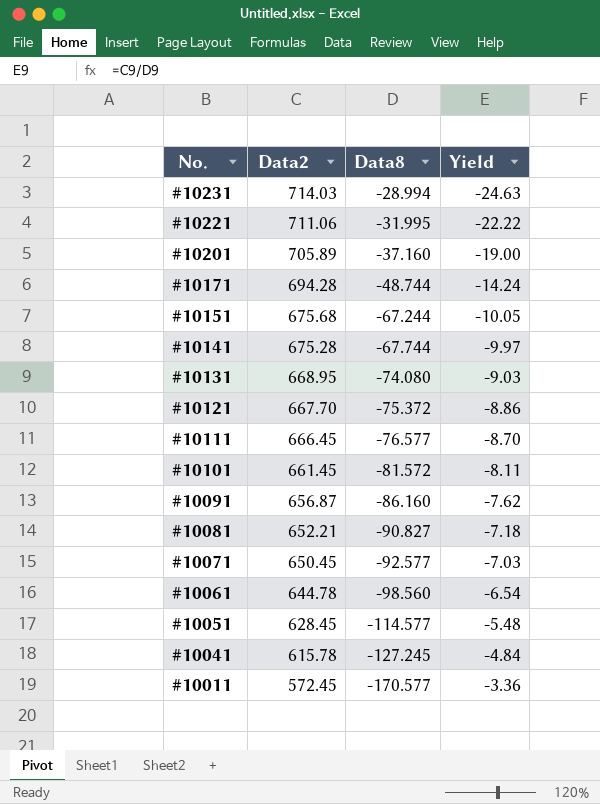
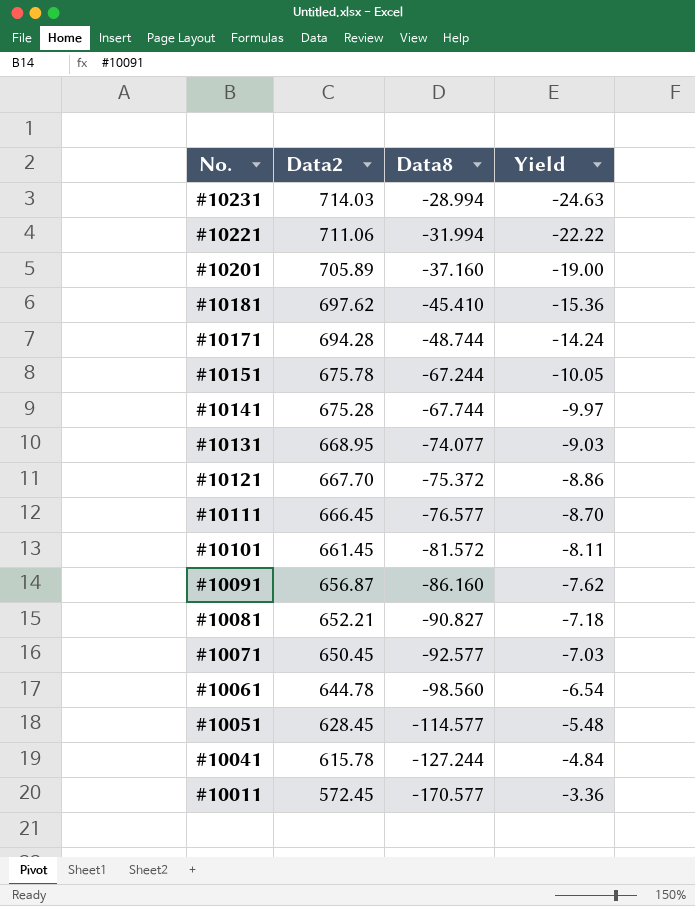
#10221 | Data8: -31.995 -> -31.994
row #10181: none -> 697.62 | -45.410 | -15.36
#10151 | Data2: 675.68 -> 675.78
#10131 | Data8: -74.080 -> -74.077
#10041 | Data8: -127.245 -> -127.244

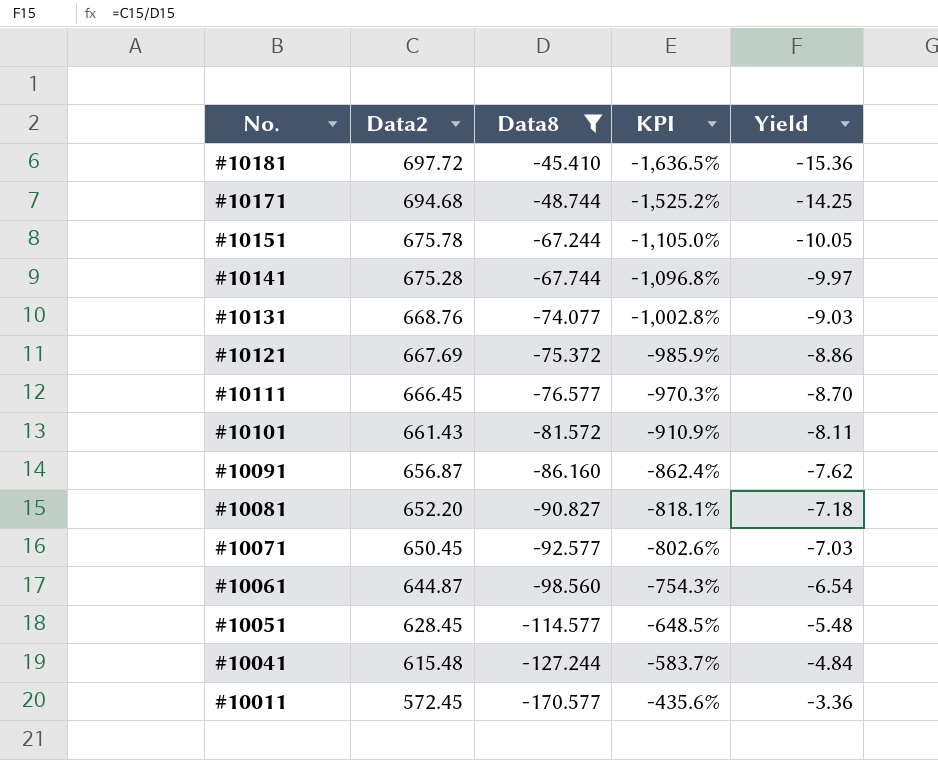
filter: none -> Data8 <= -45.410
column KPI | formula: none -> ([Data2] - [Data8]) / [Data8]
#10181 | Data2: 697.62 -> 697.72
#10171 | Data2: 694.28 -> 694.68
#10171 | Yield: -14.24 -> -14.25
#10131 | Data2: 668.95 -> 668.76
#10121 | Data2: 667.70 -> 667.69
#10101 | Data2: 661.45 -> 661.43
#10081 | Data2: 652.21 -> 652.20
#10061 | Data2: 644.78 -> 644.87
#10041 | Data2: 615.78 -> 615.48

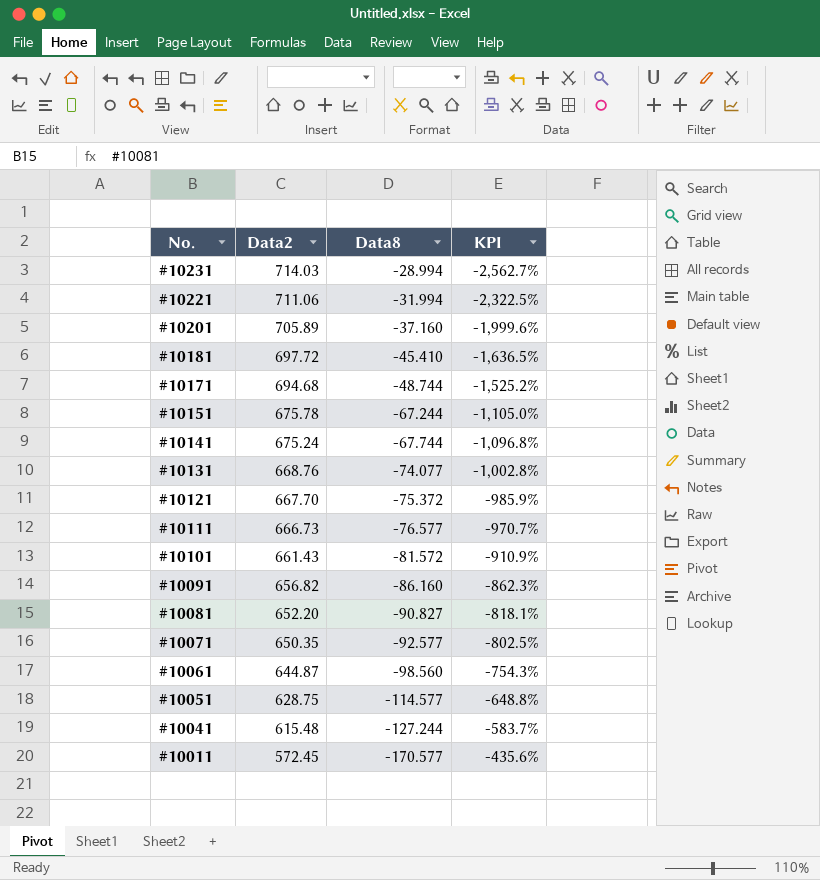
filter: Data8 <= -45.410 -> none
column Yield | formula: [Data2] / [Data8] -> none
#10141 | Data2: 675.28 -> 675.24
#10121 | Data2: 667.69 -> 667.70
#10111 | Data2: 666.45 -> 666.73
#10111 | KPI: -970.3% -> -970.7%
#10091 | Data2: 656.87 -> 656.82
#10091 | KPI: -862.4% -> -862.3%
#10071 | Data2: 650.45 -> 650.35
#10071 | KPI: -802.6% -> -802.5%
#10051 | Data2: 628.45 -> 628.75
#10051 | KPI: -648.5% -> -648.8%

